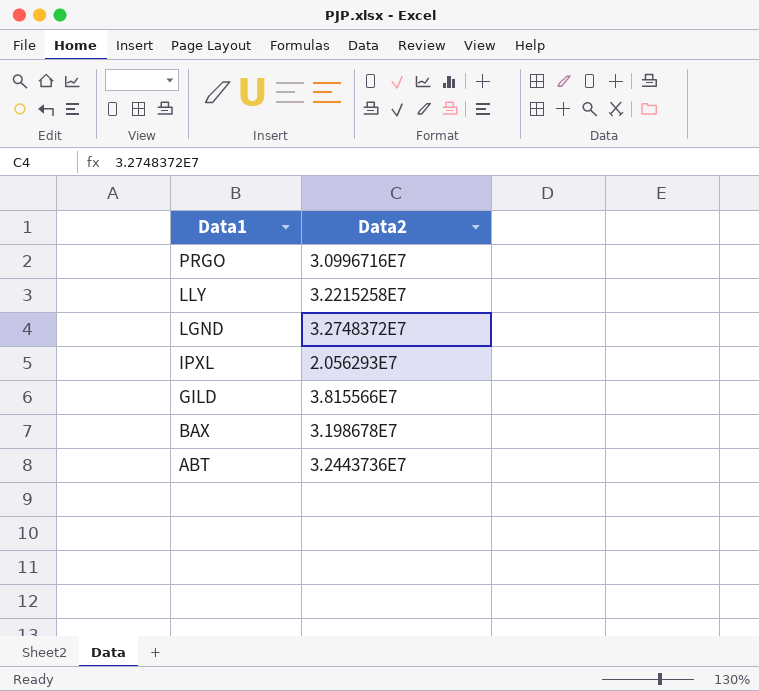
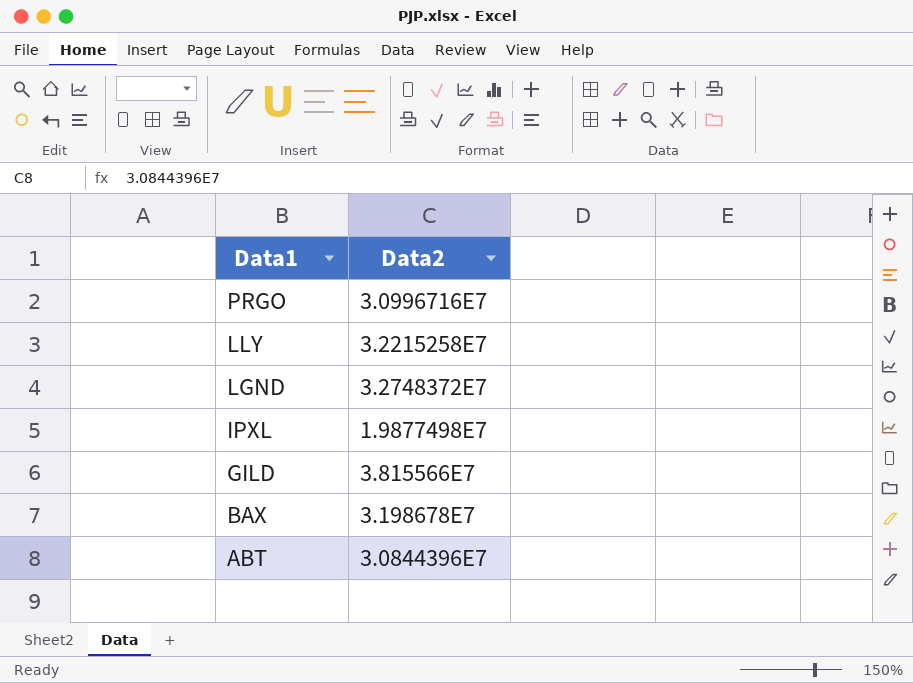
IPXL | Data2: 2.056293E7 -> 1.9877498E7
ABT | Data2: 3.2443736E7 -> 3.0844396E7

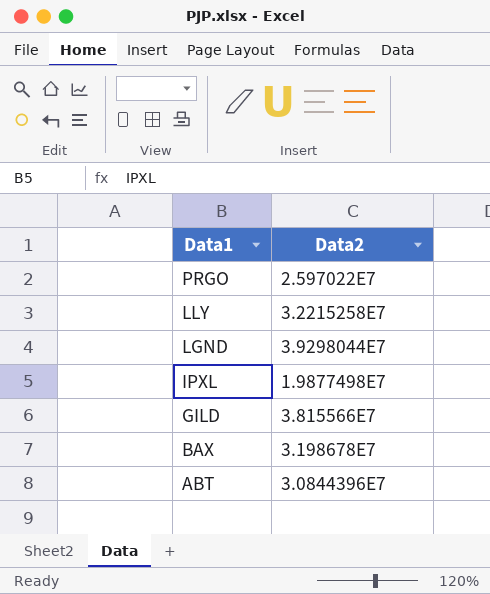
PRGO | Data2: 3.0996716E7 -> 2.597022E7
LGND | Data2: 3.2748372E7 -> 3.9298044E7

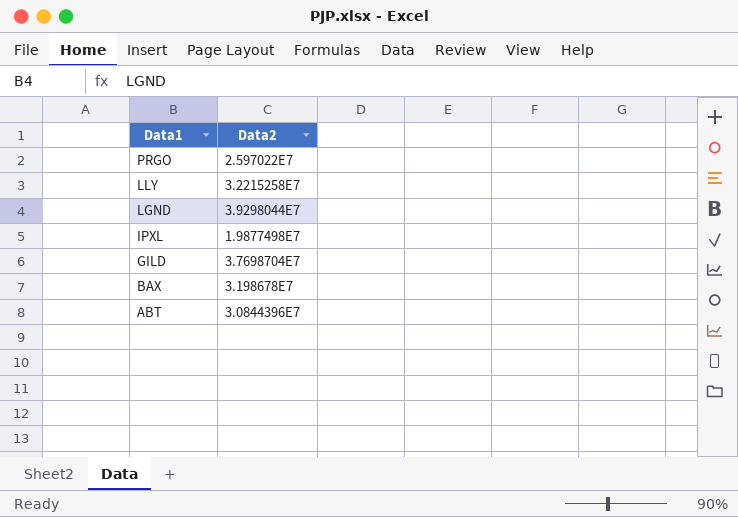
GILD | Data2: 3.815566E7 -> 3.7698704E7

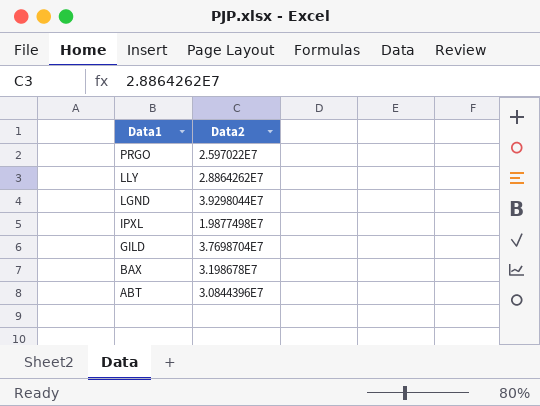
LLY | Data2: 3.2215258E7 -> 2.8864262E7

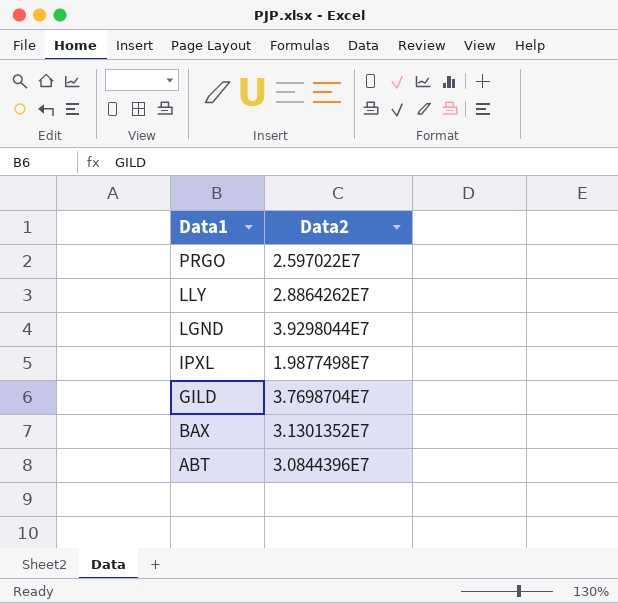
BAX | Data2: 3.198678E7 -> 3.1301352E7

